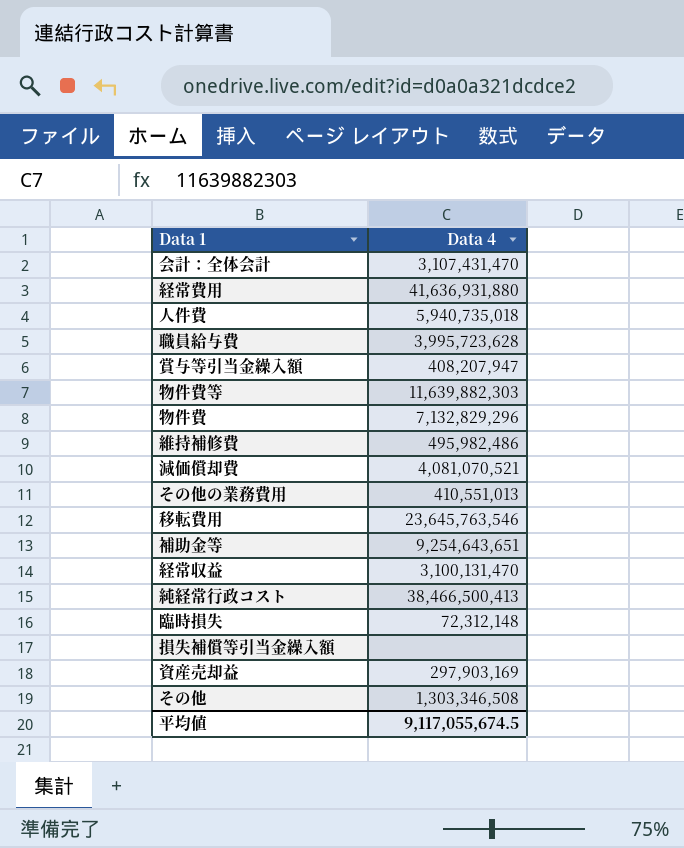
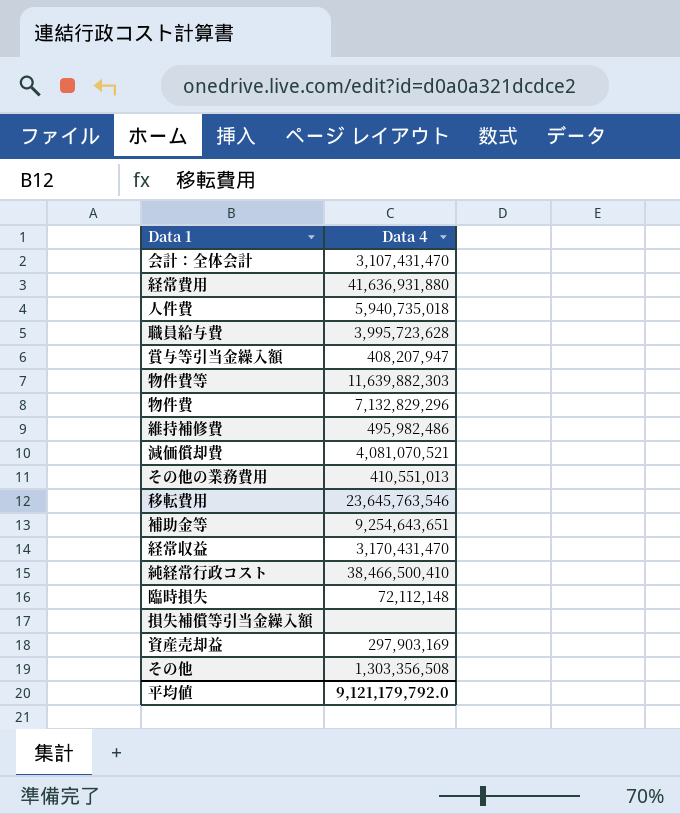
経常収益 | Data 4: 3,100,131,470 -> 3,170,431,470
純経常行政コスト | Data 4: 38,466,500,413 -> 38,466,500,410
臨時損失 | Data 4: 72,312,148 -> 72,112,148
その他 | Data 4: 1,303,346,508 -> 1,303,356,508
平均値 | Data 4: 9,117,055,674.5 -> 9,121,179,792.0

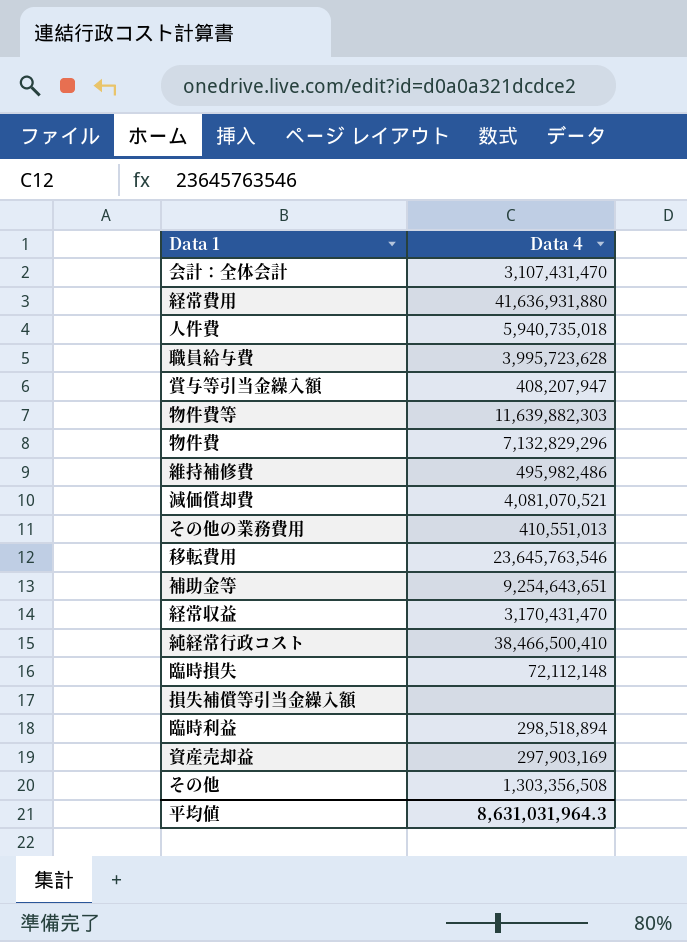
row 臨時利益: none -> 298,518,894
平均値 | Data 4: 9,121,179,792.0 -> 8,631,031,964.3

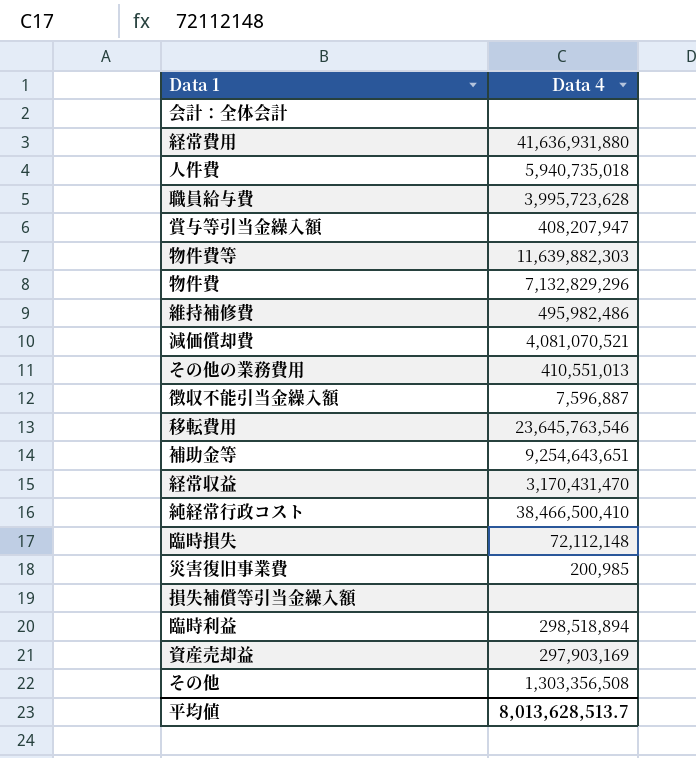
会計：全体会計 | Data 4: 3,107,431,470 -> none
row 徴収不能引当金繰入額: none -> 7,596,887
row 災害復旧事業費: none -> 200,985
平均値 | Data 4: 8,631,031,964.3 -> 8,013,628,513.7

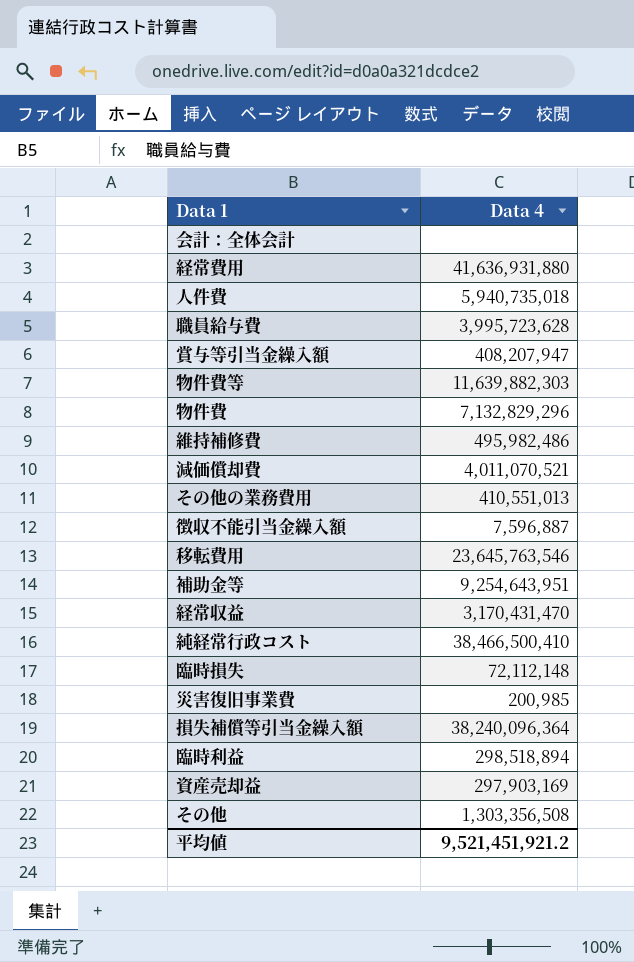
減価償却費 | Data 4: 4,081,070,521 -> 4,011,070,521
補助金等 | Data 4: 9,254,643,651 -> 9,254,643,951
損失補償等引当金繰入額 | Data 4: none -> 38,240,096,364
平均値 | Data 4: 8,013,628,513.7 -> 9,521,451,921.2

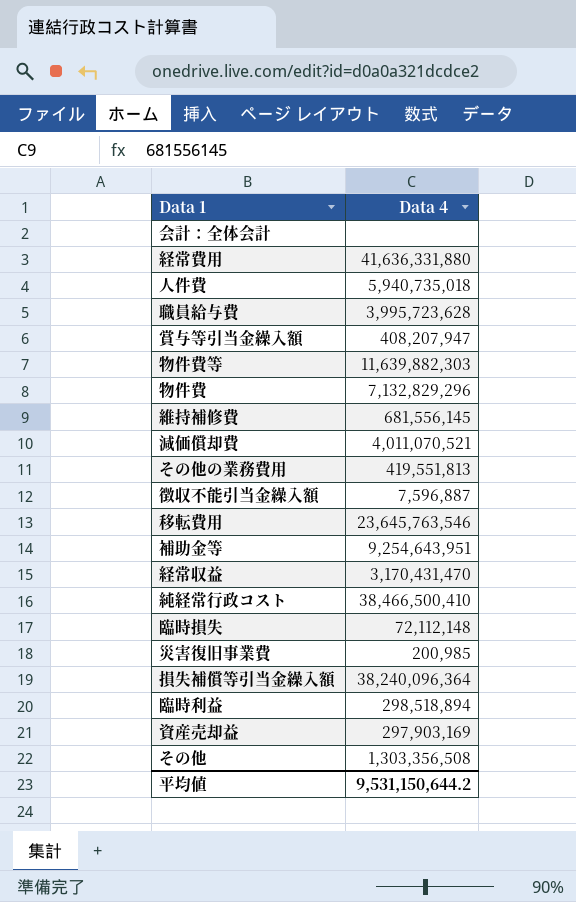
経常費用 | Data 4: 41,636,931,880 -> 41,636,331,880
維持補修費 | Data 4: 495,982,486 -> 681,556,145
その他の業務費用 | Data 4: 410,551,013 -> 419,551,813
平均値 | Data 4: 9,521,451,921.2 -> 9,531,150,644.2

